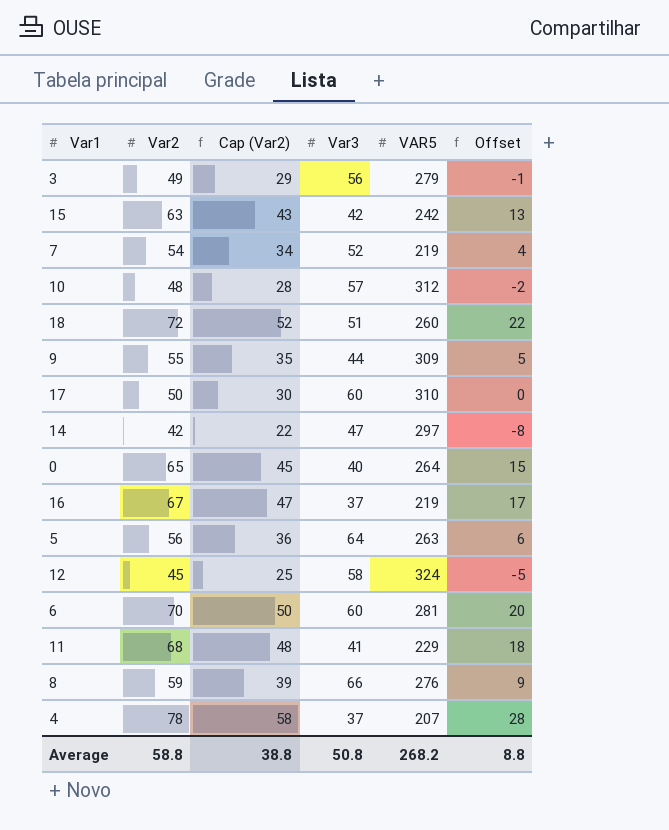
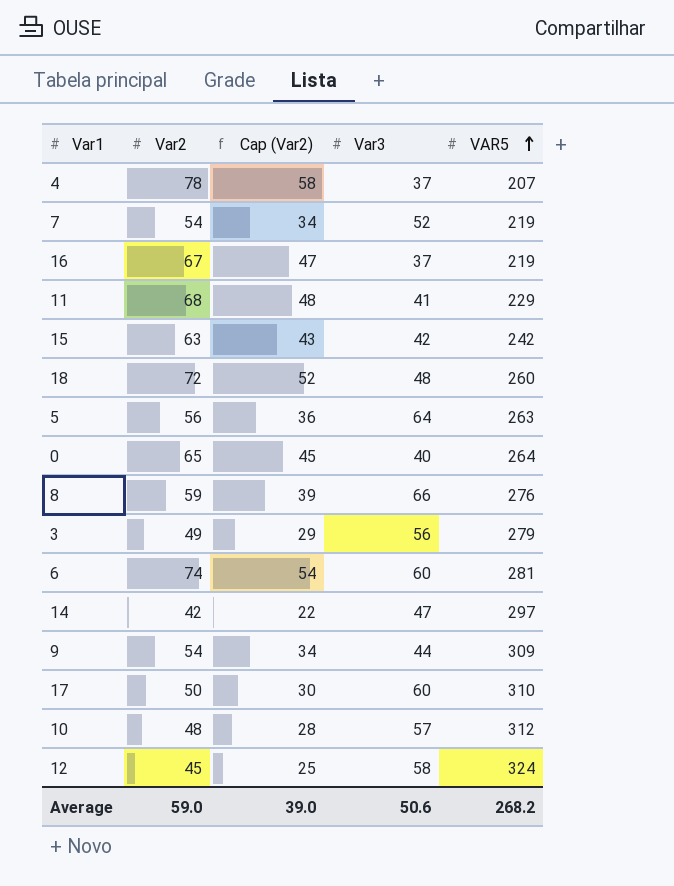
row order: none -> VAR5 ascending
column Offset | formula: [Var2] - 50 -> none
18 | Var3: 51 -> 48
6 | Var2: 70 -> 74
6 | Cap (Var2): 50 -> 54
9 | Var2: 55 -> 54
9 | Cap (Var2): 35 -> 34
Average | Var2: 58.8 -> 59.0
Average | Cap (Var2): 38.8 -> 39.0
Average | Var3: 50.8 -> 50.6

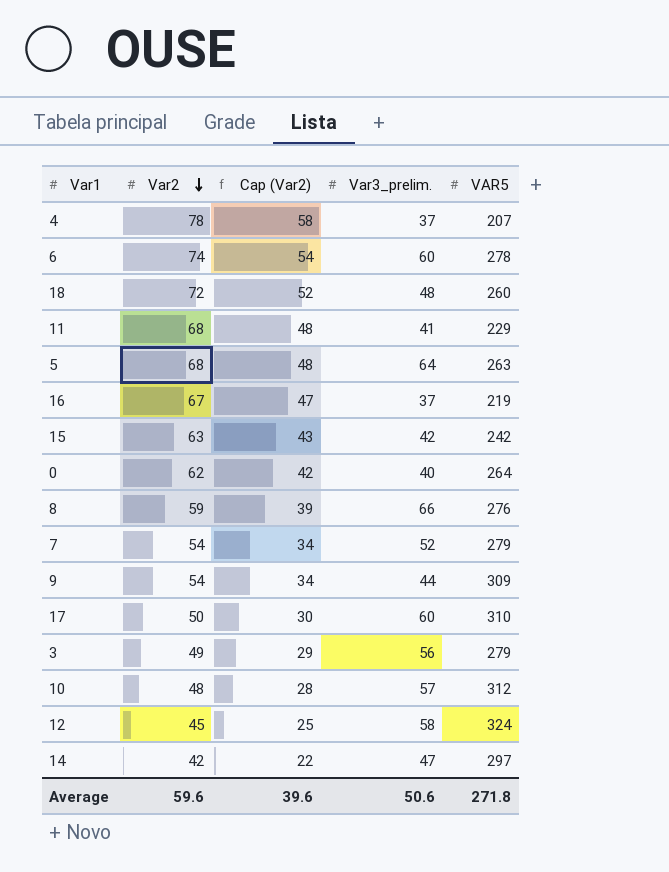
row order: VAR5 ascending -> Var2 descending
column name: Var3 -> Var3_prelim.
6 | VAR5: 281 -> 278
5 | Var2: 56 -> 68
5 | Cap (Var2): 36 -> 48
0 | Var2: 65 -> 62
0 | Cap (Var2): 45 -> 42
7 | VAR5: 219 -> 279
Average | Var2: 59.0 -> 59.6
Average | Cap (Var2): 39.0 -> 39.6
Average | VAR5: 268.2 -> 271.8

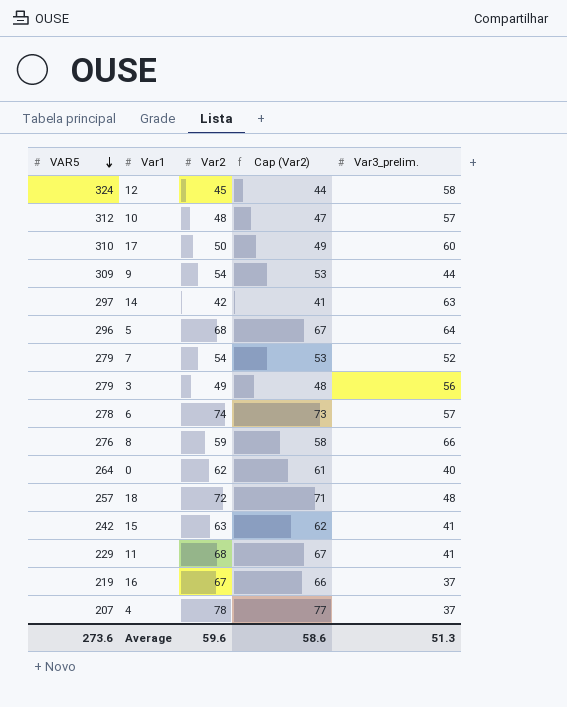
row order: Var2 descending -> VAR5 descending
column VAR5 | position: 5 -> 1
column Cap (Var2) | formula: [Var2] - 20 -> [Var2] - 1
14 | Var3_prelim.: 47 -> 63
5 | VAR5: 263 -> 296
6 | Var3_prelim.: 60 -> 57
18 | VAR5: 260 -> 257
15 | Var3_prelim.: 42 -> 41
Average | VAR5: 271.8 -> 273.6
Average | Cap (Var2): 39.6 -> 58.6
Average | Var3_prelim.: 50.6 -> 51.3

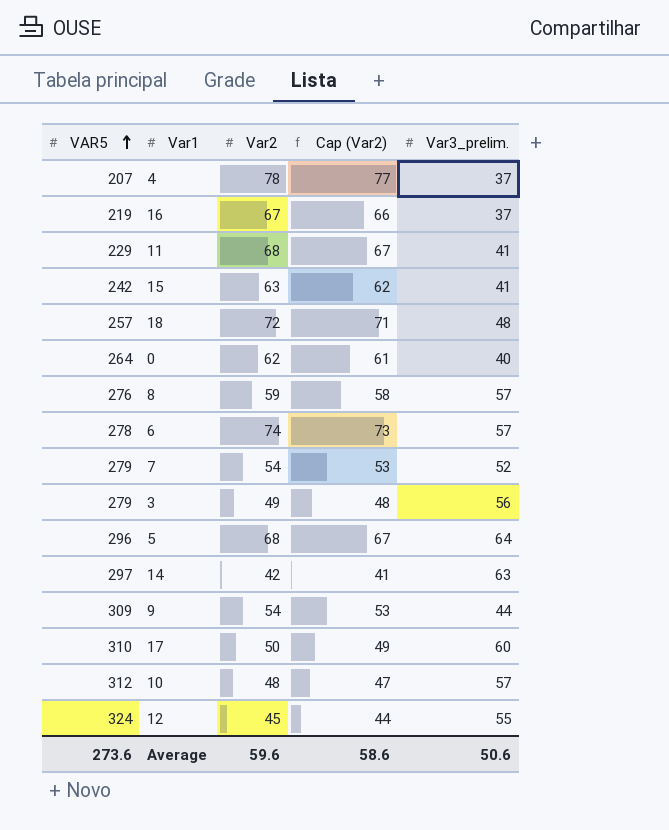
row order: VAR5 descending -> VAR5 ascending
8 | Var3_prelim.: 66 -> 57
12 | Var3_prelim.: 58 -> 55
Average | Var3_prelim.: 51.3 -> 50.6

